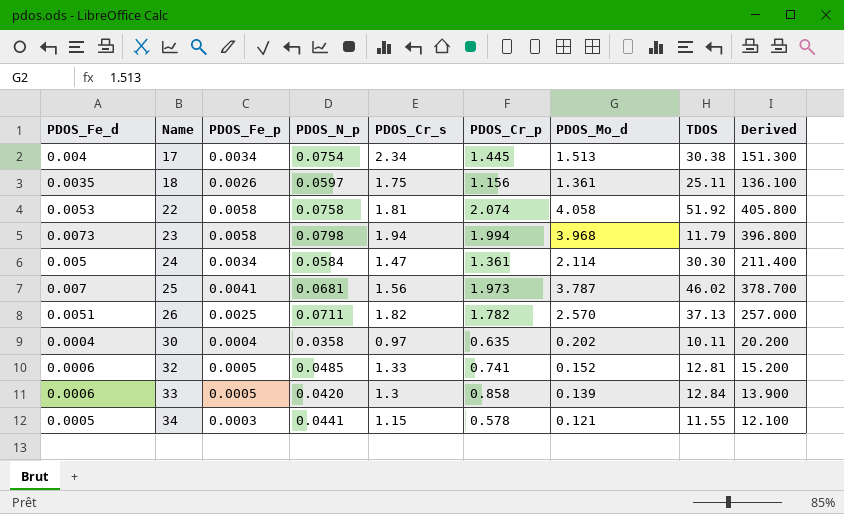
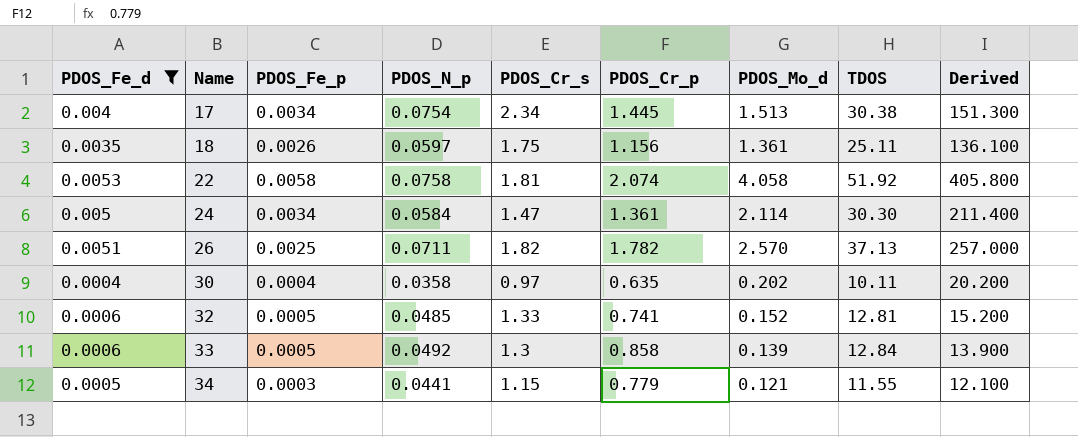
filter: none -> PDOS_Fe_d <= 0.0053
33 | PDOS_N_p: 0.0420 -> 0.0492
34 | PDOS_Cr_p: 0.578 -> 0.779

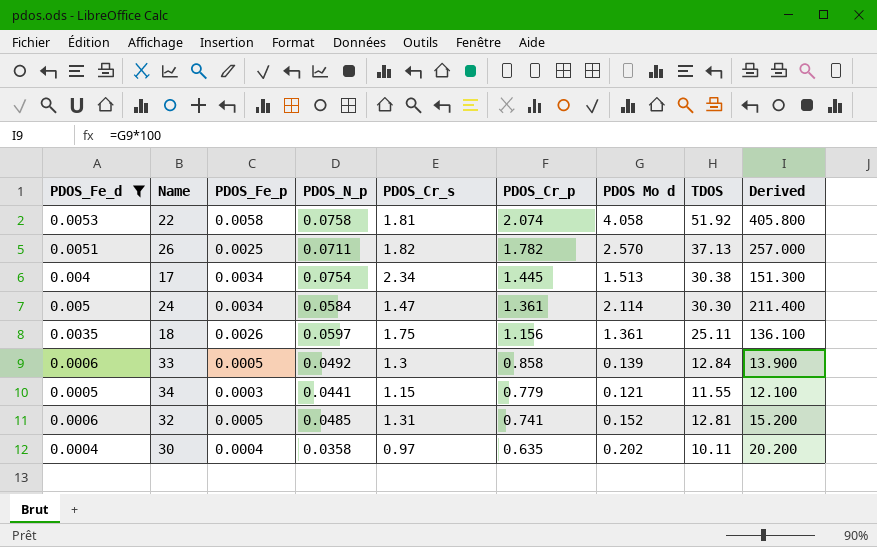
row order: Name ascending -> PDOS_Cr_p descending
column name: PDOS_Mo_d -> PDOS Mo d
32 | PDOS_Cr_s: 1.33 -> 1.31

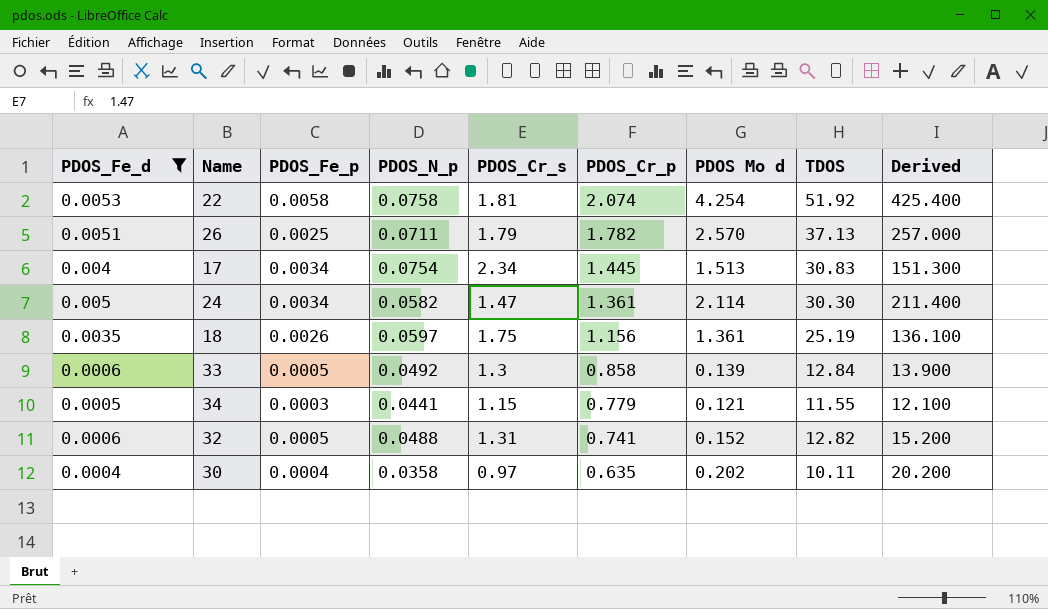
22 | PDOS Mo d: 4.058 -> 4.254
22 | Derived: 405.800 -> 425.400
26 | PDOS_Cr_s: 1.82 -> 1.79
17 | TDOS: 30.38 -> 30.83
24 | PDOS_N_p: 0.0584 -> 0.0582
18 | TDOS: 25.11 -> 25.19
32 | PDOS_N_p: 0.0485 -> 0.0488
32 | TDOS: 12.81 -> 12.82

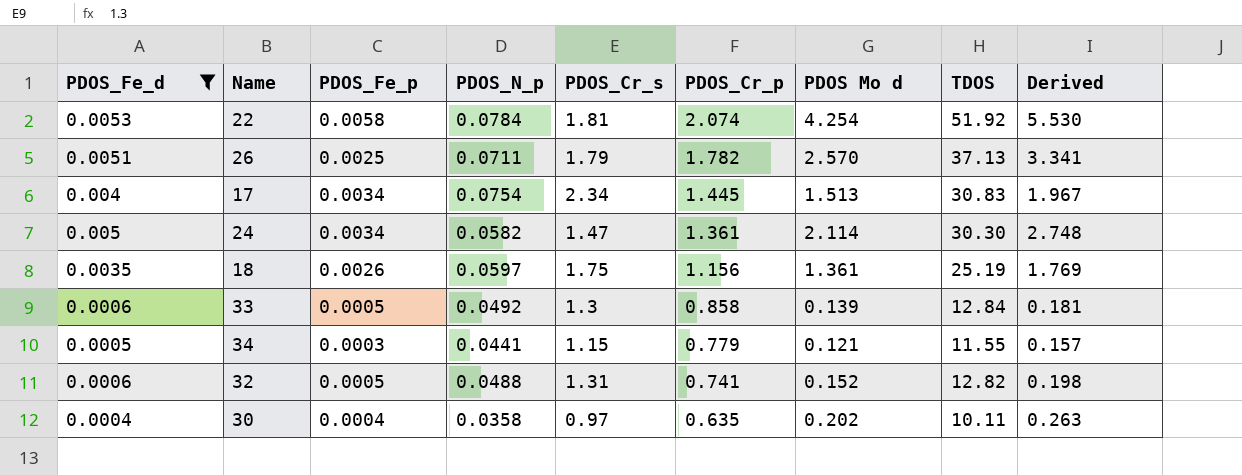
column Derived | formula: [PDOS Mo d] * 100 -> [PDOS Mo d] * 1.3
22 | PDOS_N_p: 0.0758 -> 0.0784

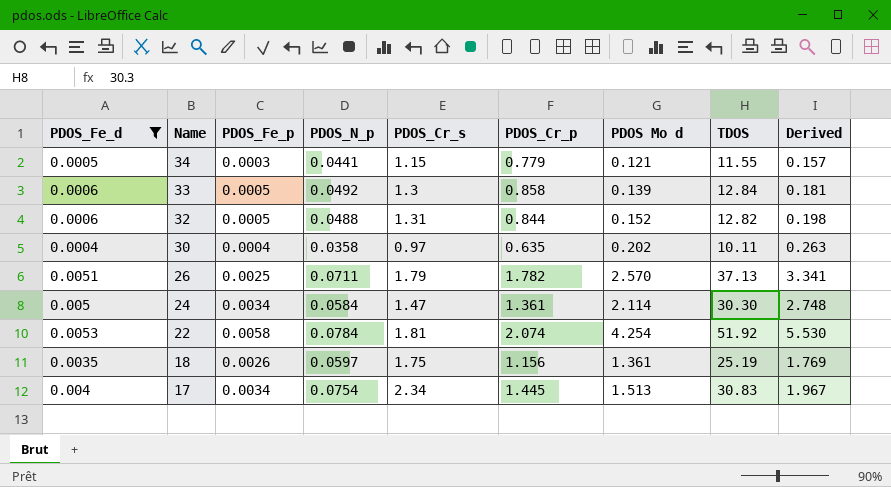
row order: PDOS_Cr_p descending -> Name descending
32 | PDOS_Cr_p: 0.741 -> 0.844
24 | PDOS_N_p: 0.0582 -> 0.0584

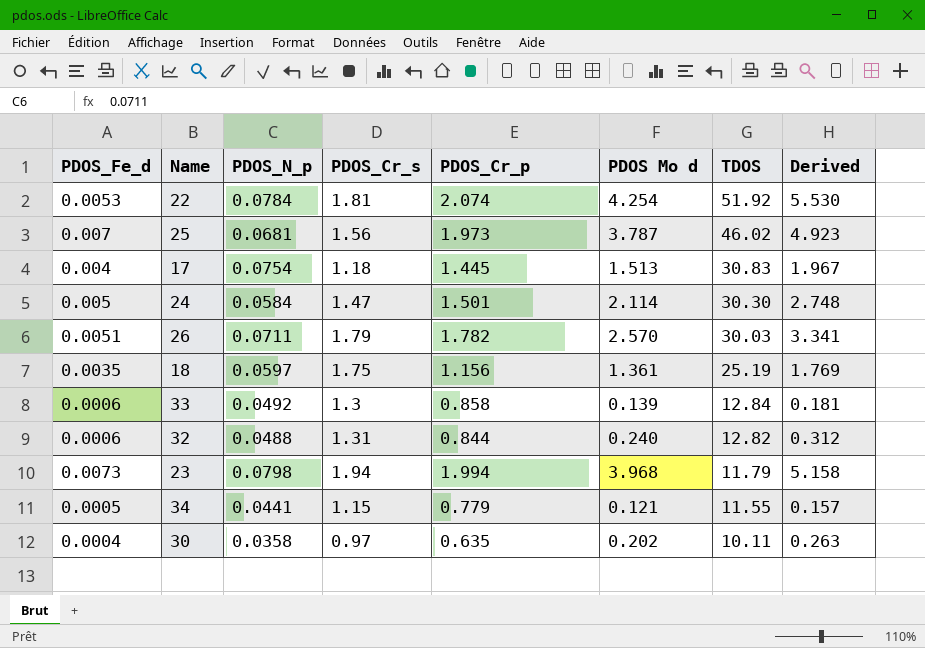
filter: PDOS_Fe_d <= 0.0053 -> none
row order: Name descending -> TDOS descending
column PDOS_Fe_p | position: 3 -> none
17 | PDOS_Cr_s: 2.34 -> 1.18
24 | PDOS_Cr_p: 1.361 -> 1.501
26 | TDOS: 37.13 -> 30.03
32 | PDOS Mo d: 0.152 -> 0.240
32 | Derived: 0.198 -> 0.312

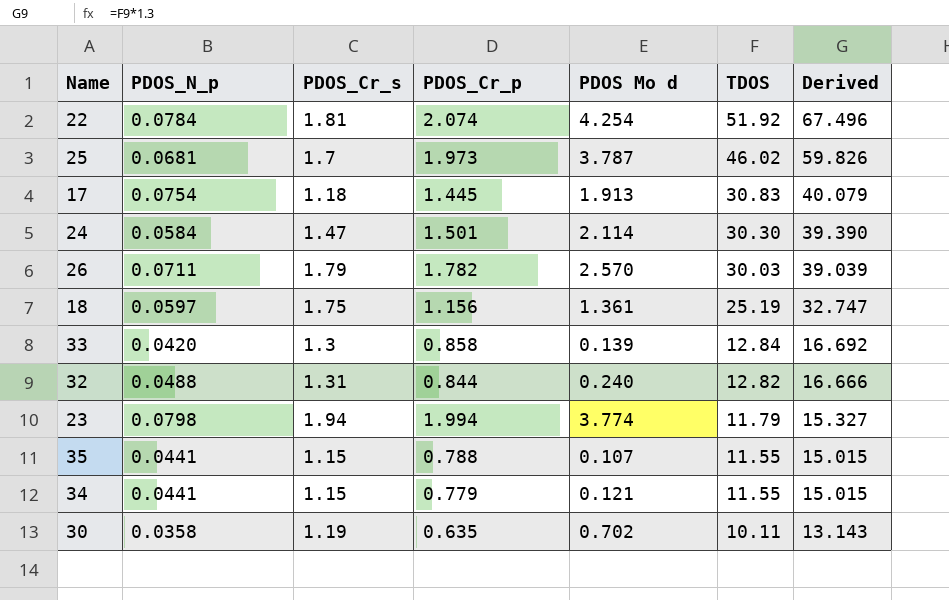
column PDOS_Fe_d | position: 1 -> none
column Derived | formula: [PDOS Mo d] * 1.3 -> [TDOS] * 1.3
25 | PDOS_Cr_s: 1.56 -> 1.7
17 | PDOS Mo d: 1.513 -> 1.913
33 | PDOS_N_p: 0.0492 -> 0.0420
23 | PDOS Mo d: 3.968 -> 3.774
row 35: none -> 0.0441 | 1.15 | 0.788 | 0.107 | 11.55 | 15.015
30 | PDOS_Cr_s: 0.97 -> 1.19
30 | PDOS Mo d: 0.202 -> 0.702

